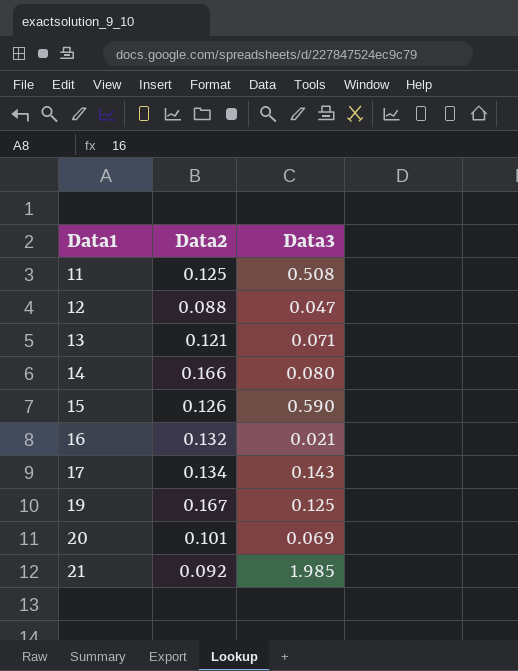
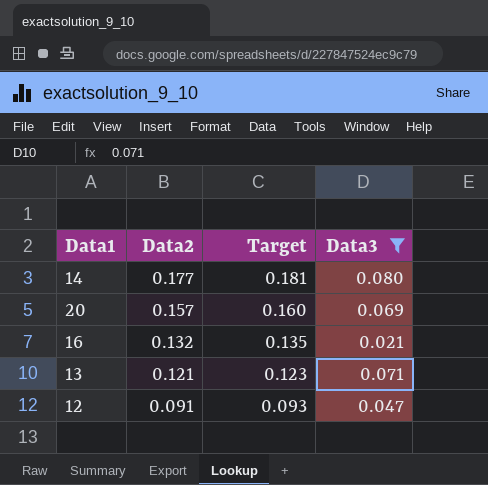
filter: none -> Data3 <= 0.080
row order: Data1 ascending -> Data2 descending
column Target | formula: none -> [Data2] * 1.02
14 | Data2: 0.166 -> 0.177
20 | Data2: 0.101 -> 0.157
12 | Data2: 0.088 -> 0.091

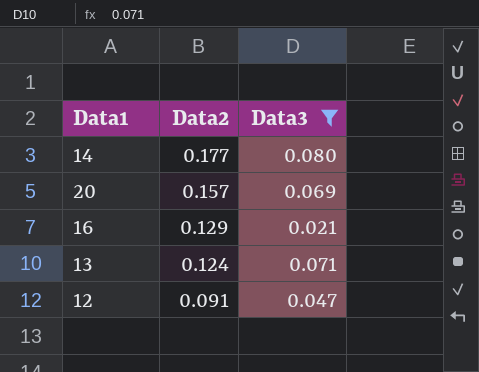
column Target | formula: [Data2] * 1.02 -> none
16 | Data2: 0.132 -> 0.129
13 | Data2: 0.121 -> 0.124

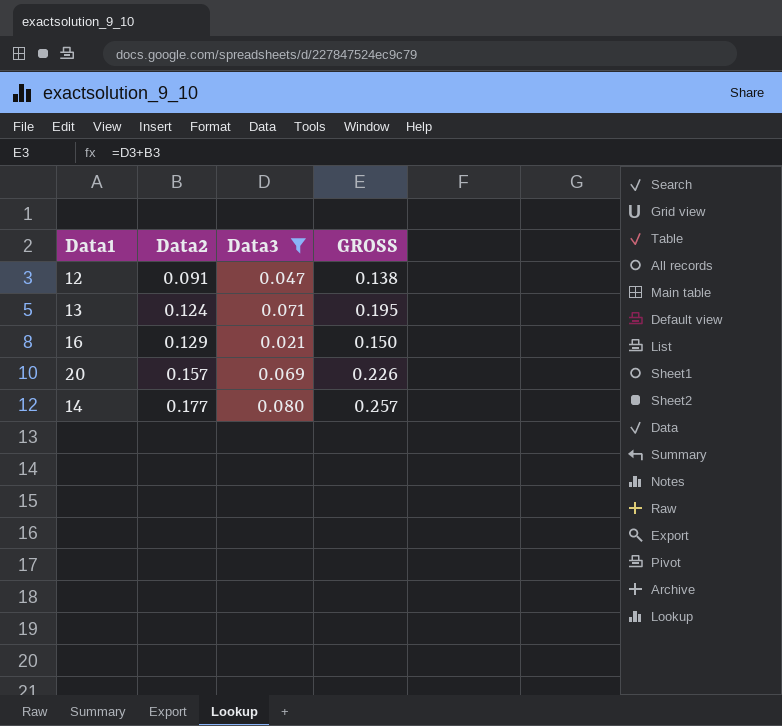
row order: Data2 descending -> Data2 ascending
column GROSS | formula: none -> [Data2] + [Data3]

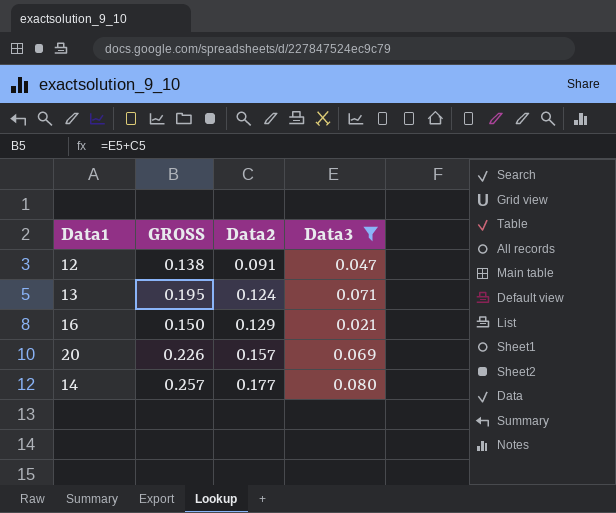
column GROSS | position: 4 -> 2

